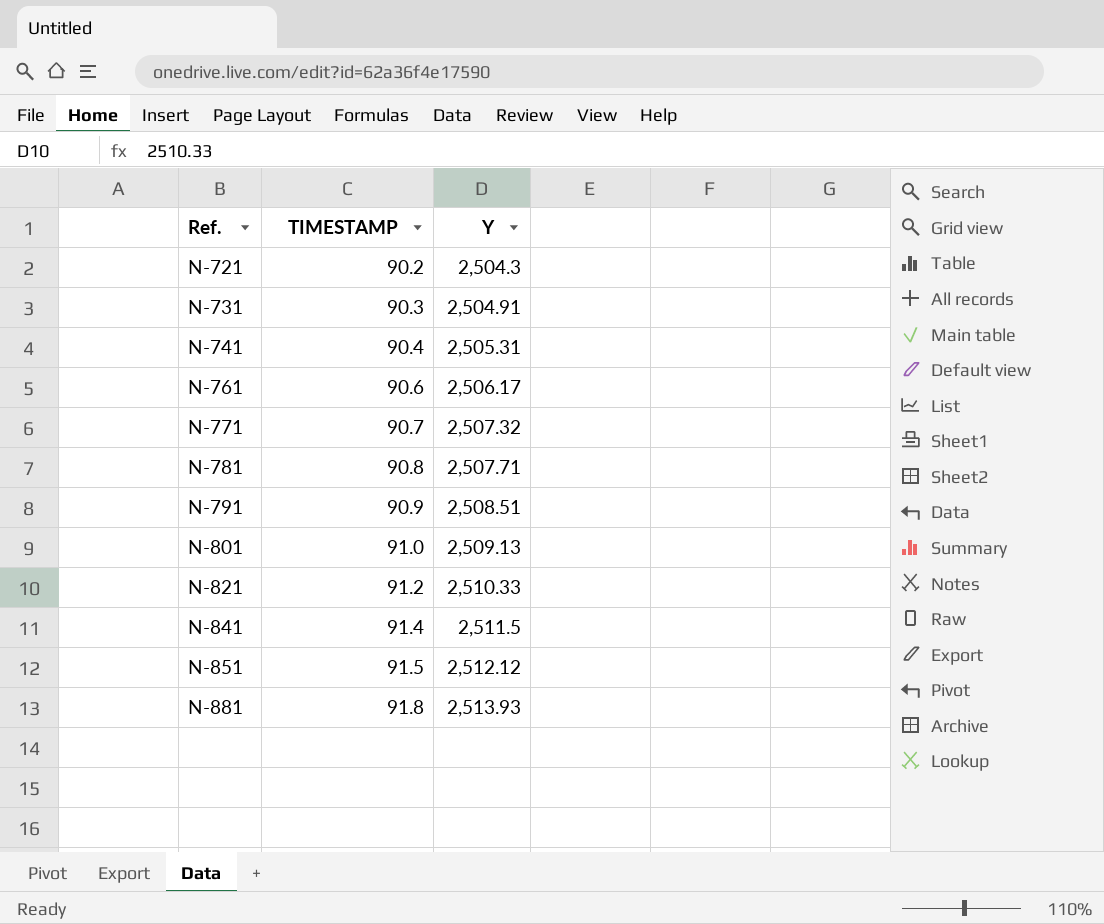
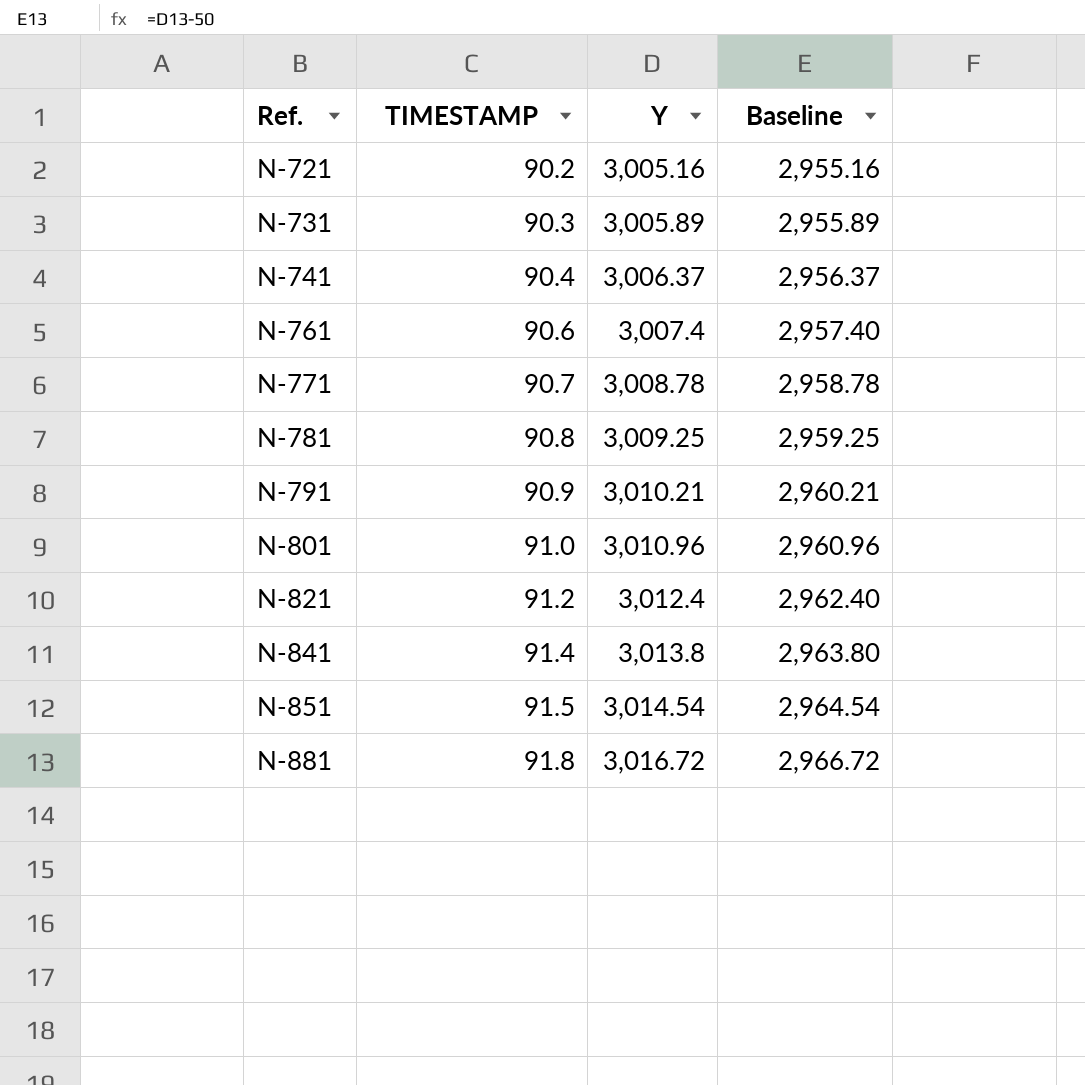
column Baseline | formula: none -> [Y] - 50
N-721 | Y: 2,504.3 -> 3,005.16
N-731 | Y: 2,504.91 -> 3,005.89
N-741 | Y: 2,505.31 -> 3,006.37
N-761 | Y: 2,506.17 -> 3,007.4
N-771 | Y: 2,507.32 -> 3,008.78
N-781 | Y: 2,507.71 -> 3,009.25
N-791 | Y: 2,508.51 -> 3,010.21
N-801 | Y: 2,509.13 -> 3,010.96
N-821 | Y: 2,510.33 -> 3,012.4
N-841 | Y: 2,511.5 -> 3,013.8
N-851 | Y: 2,512.12 -> 3,014.54
N-881 | Y: 2,513.93 -> 3,016.72

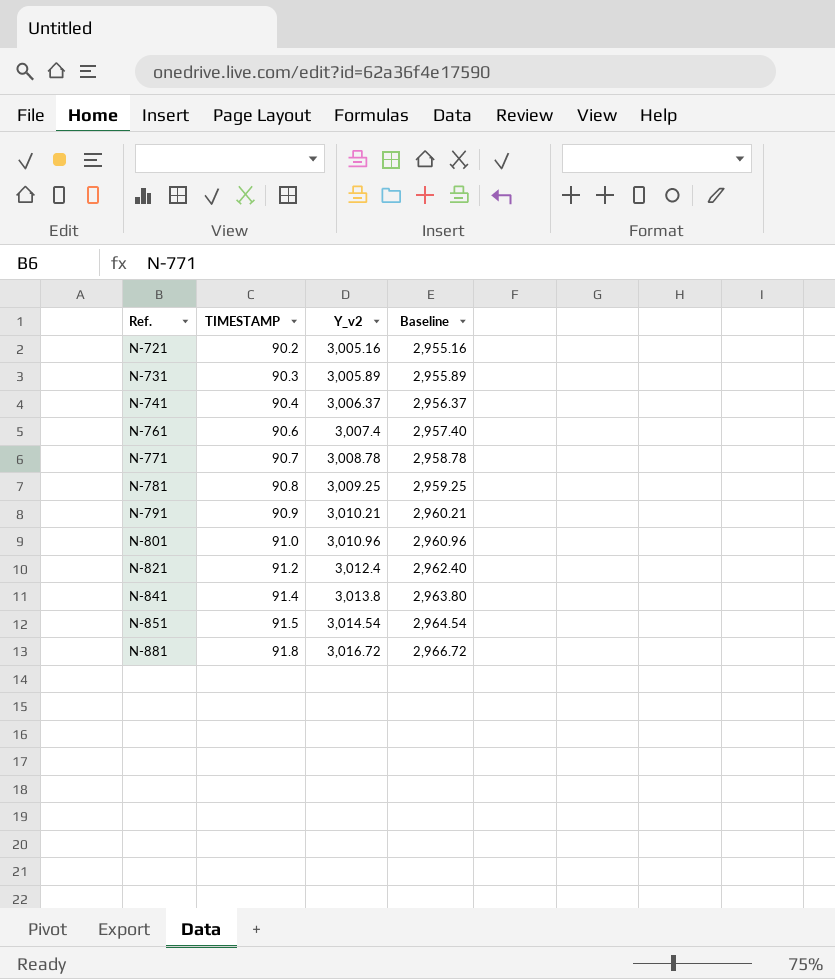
column name: Y -> Y_v2

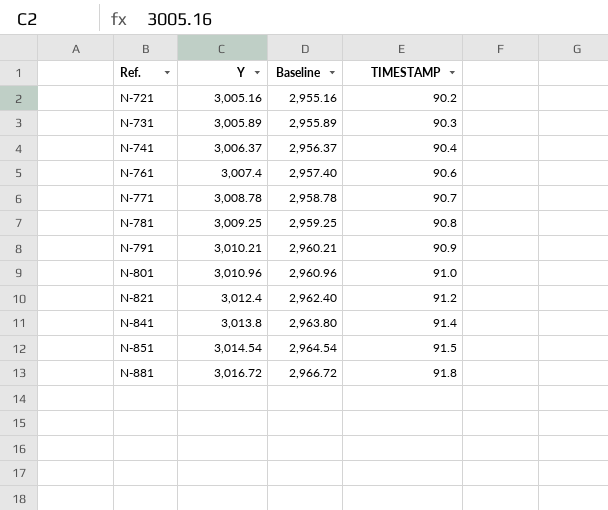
column name: Y_v2 -> Y
column TIMESTAMP | position: 2 -> 4

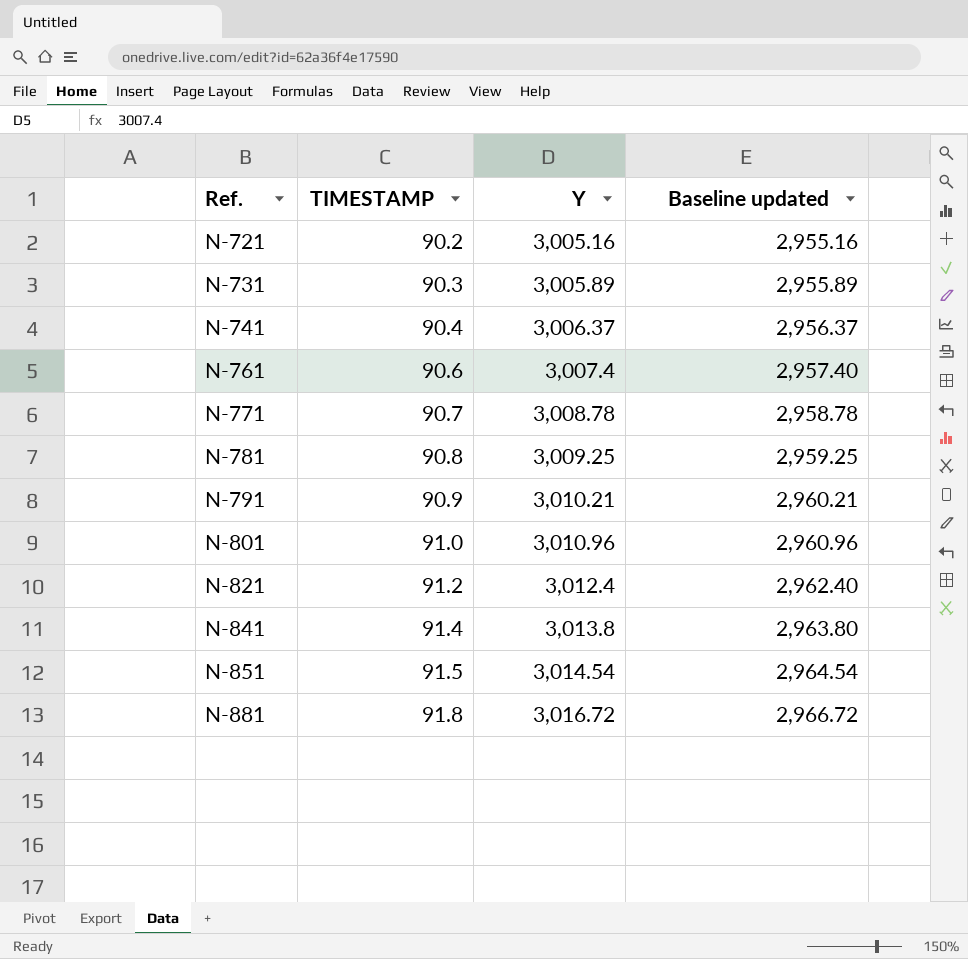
column TIMESTAMP | position: 4 -> 2
column name: Baseline -> Baseline updated

